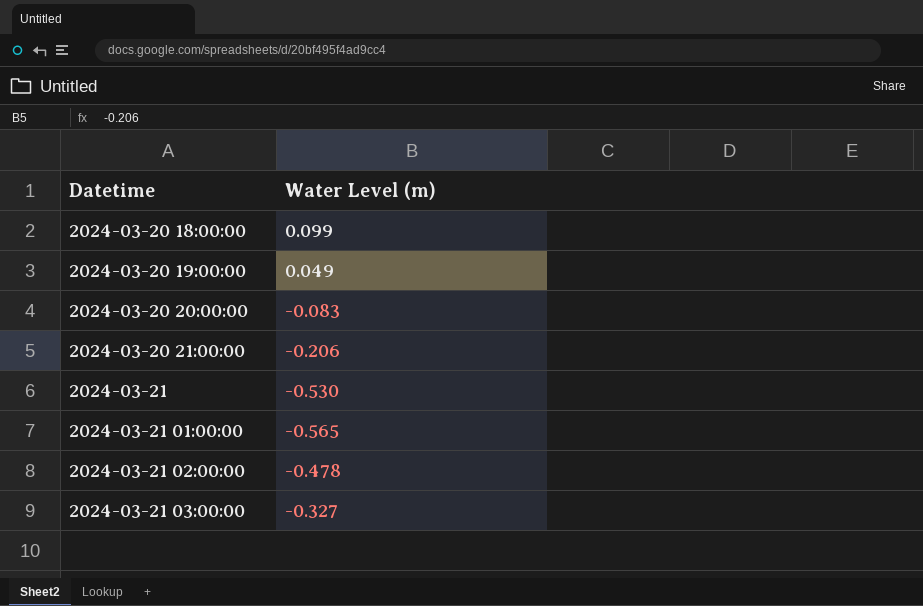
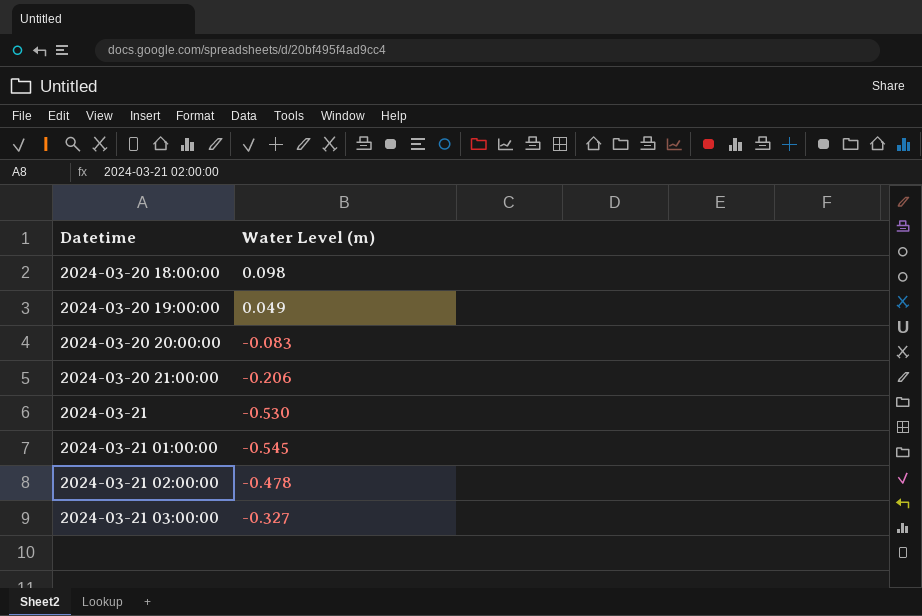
2024-03-20 18:00:00 | Water Level (m): 0.099 -> 0.098
2024-03-21 01:00:00 | Water Level (m): -0.565 -> -0.545

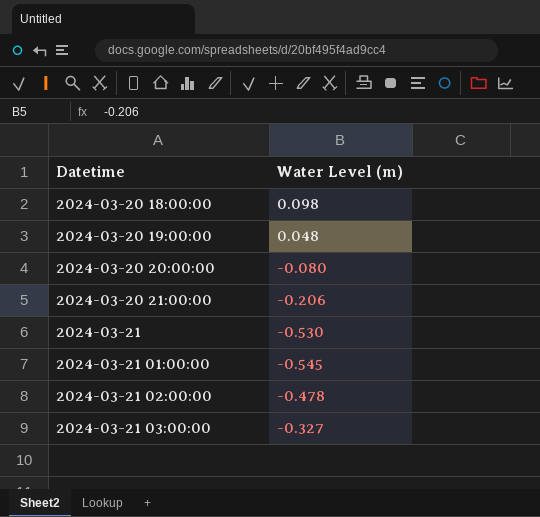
2024-03-20 19:00:00 | Water Level (m): 0.049 -> 0.048
2024-03-20 20:00:00 | Water Level (m): -0.083 -> -0.080

